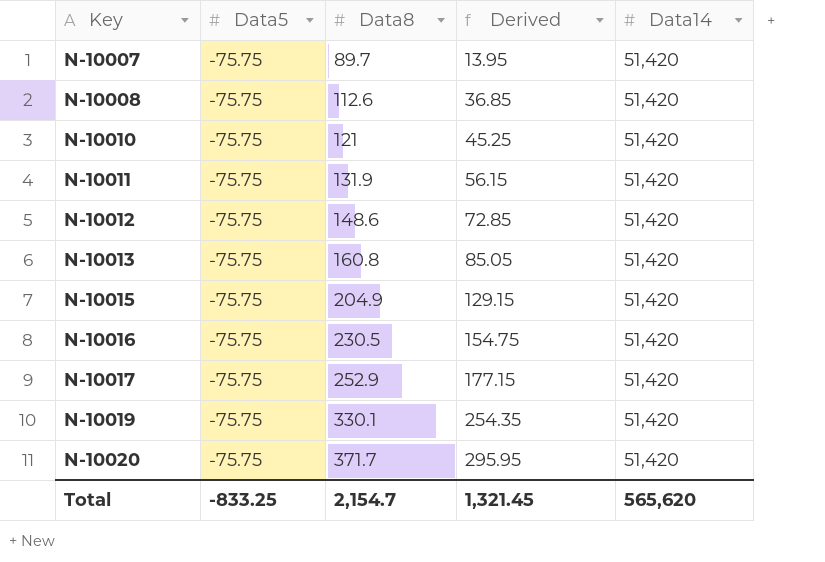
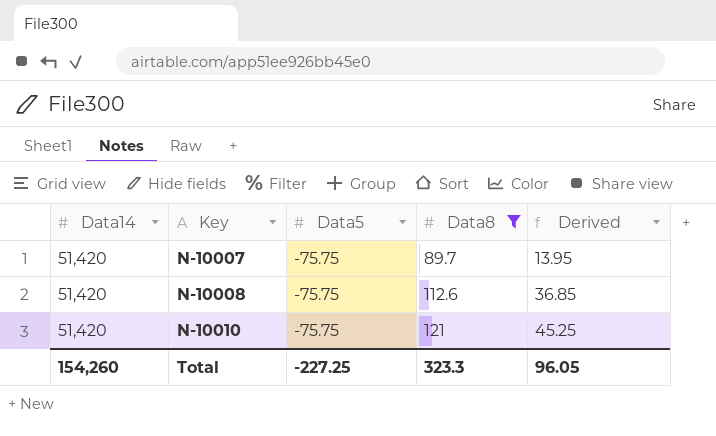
filter: none -> Data8 <= 121
column Data14 | position: 5 -> 1
Total | Data14: 565,620 -> 154,260
Total | Data5: -833.25 -> -227.25
Total | Data8: 2,154.7 -> 323.3
Total | Derived: 1,321.45 -> 96.05

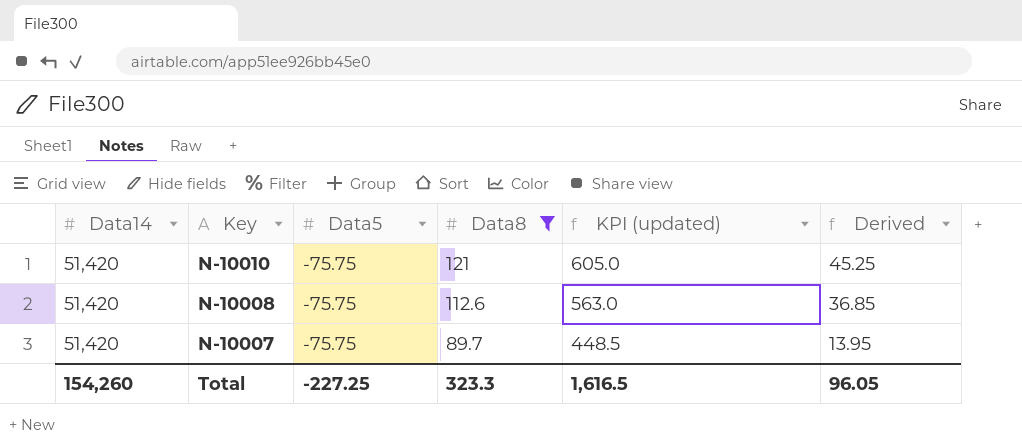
row order: Key ascending -> Key descending
column KPI (updated) | formula: none -> [Data8] * 5

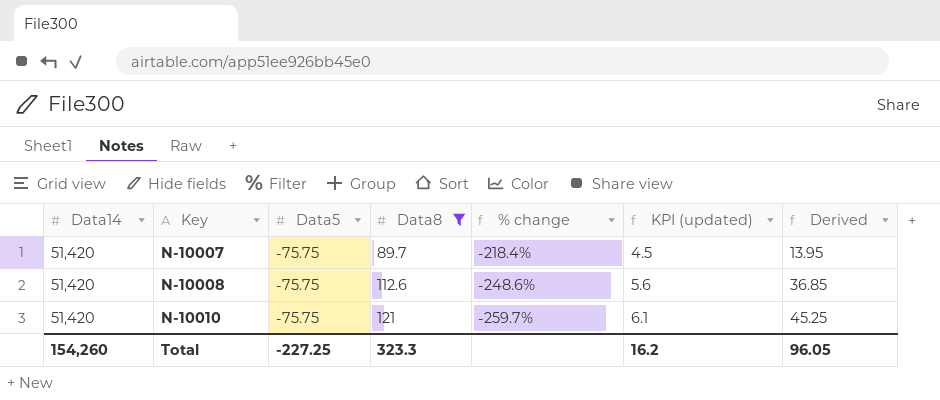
row order: Key descending -> Key ascending
column % change | formula: none -> ([Data8] - [Data5]) / [Data5]
column KPI (updated) | formula: [Data8] * 5 -> [Data8] * 0.05
Total | KPI (updated): 1,616.5 -> 16.2

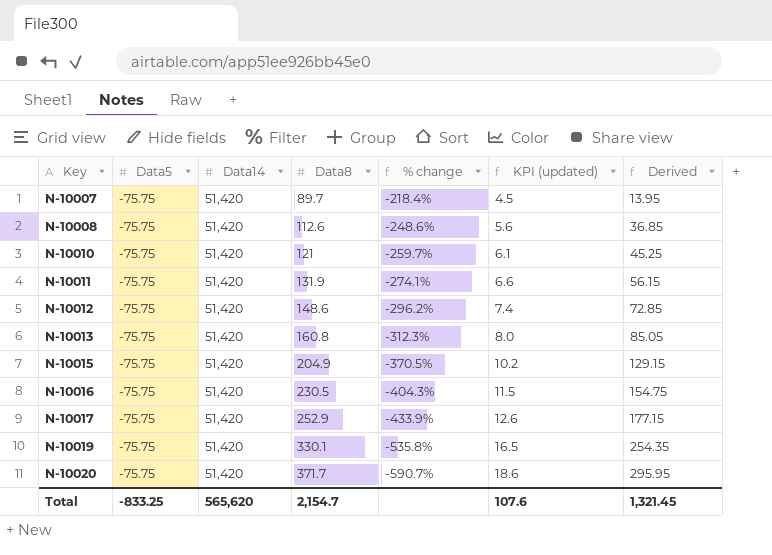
filter: Data8 <= 121 -> none
column Data14 | position: 1 -> 3
Total | Data5: -227.25 -> -833.25
Total | Data14: 154,260 -> 565,620
Total | Data8: 323.3 -> 2,154.7
Total | KPI (updated): 16.2 -> 107.6
Total | Derived: 96.05 -> 1,321.45

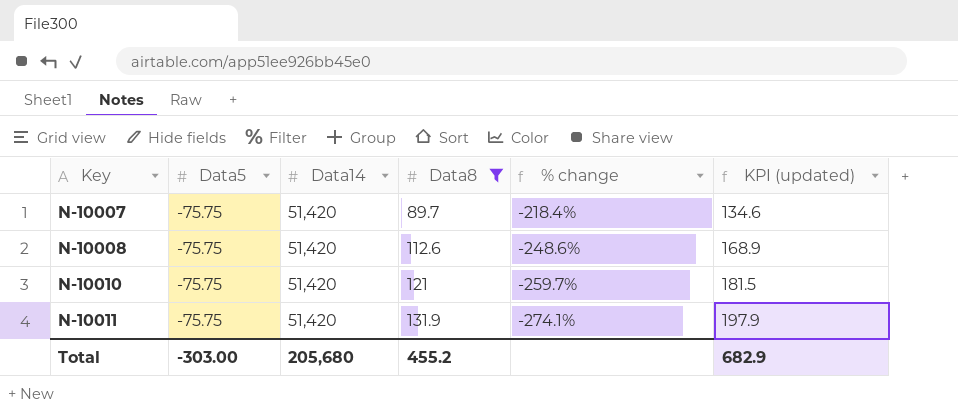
filter: none -> Data8 <= 131.9
column Derived | formula: [Data5] + [Data8] -> none
column KPI (updated) | formula: [Data8] * 0.05 -> [Data8] * 1.5
Total | Data5: -833.25 -> -303.00
Total | Data14: 565,620 -> 205,680
Total | Data8: 2,154.7 -> 455.2
Total | KPI (updated): 107.6 -> 682.9

